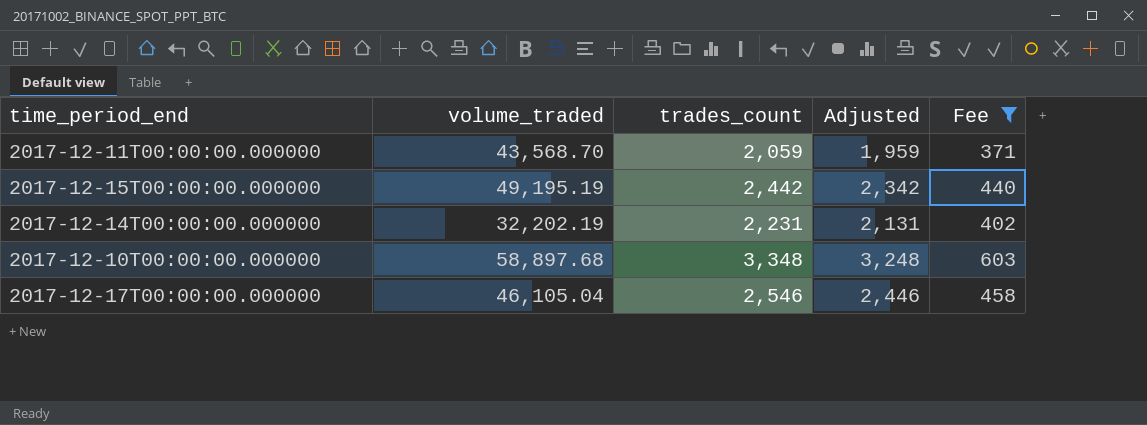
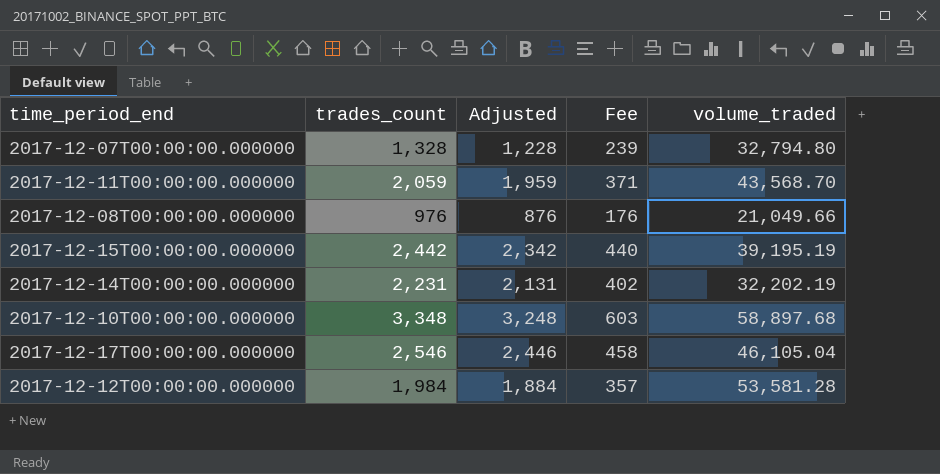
filter: Fee >= 371 -> none
column volume_traded | position: 2 -> 5
2017-12-15T00:00:00.000000 | volume_traded: 49,195.19 -> 39,195.19

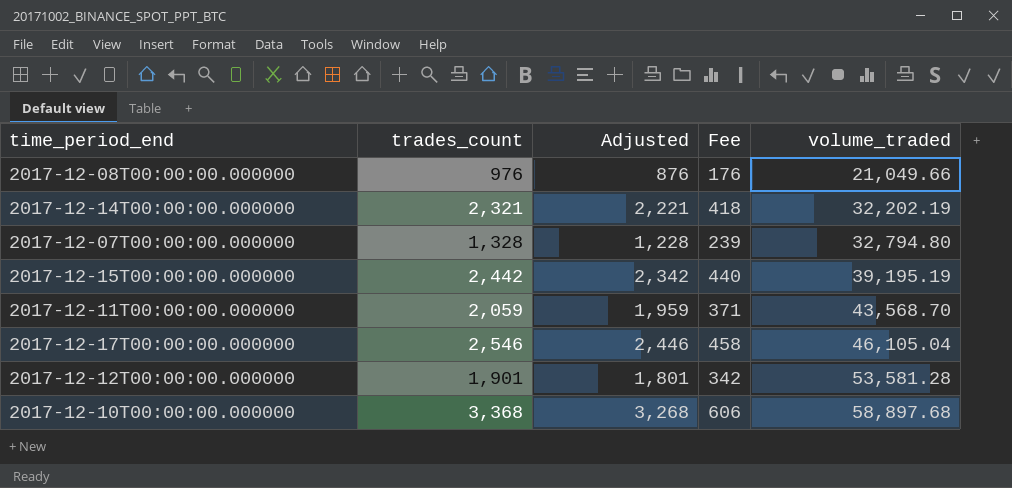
row order: none -> volume_traded ascending
2017-12-14T00:00:00.000000 | trades_count: 2,231 -> 2,321
2017-12-14T00:00:00.000000 | Adjusted: 2,131 -> 2,221
2017-12-14T00:00:00.000000 | Fee: 402 -> 418
2017-12-12T00:00:00.000000 | trades_count: 1,984 -> 1,901
2017-12-12T00:00:00.000000 | Adjusted: 1,884 -> 1,801
2017-12-12T00:00:00.000000 | Fee: 357 -> 342
2017-12-10T00:00:00.000000 | trades_count: 3,348 -> 3,368
2017-12-10T00:00:00.000000 | Adjusted: 3,248 -> 3,268
2017-12-10T00:00:00.000000 | Fee: 603 -> 606

